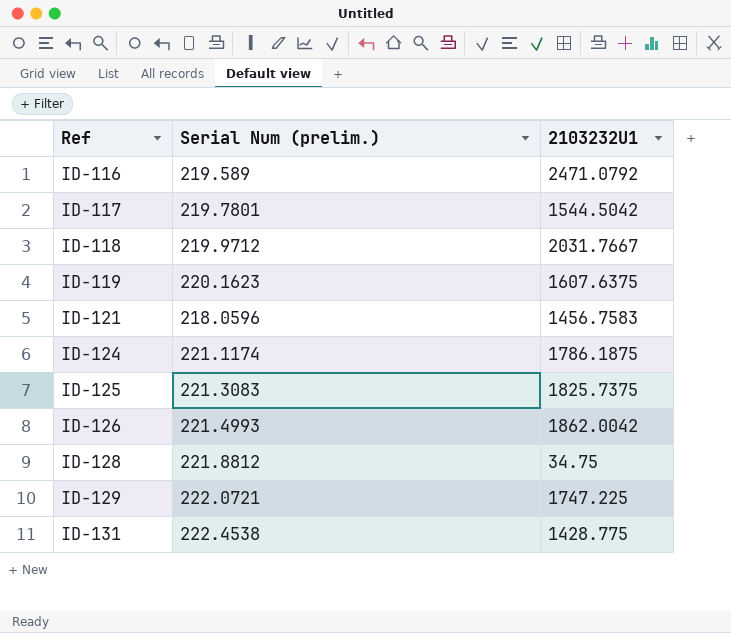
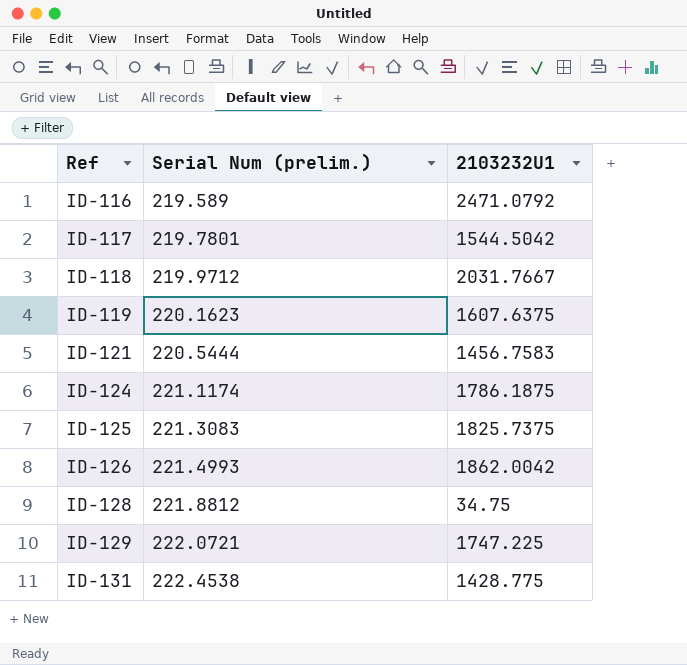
ID-121 | Serial Num (prelim.): 218.0596 -> 220.5444

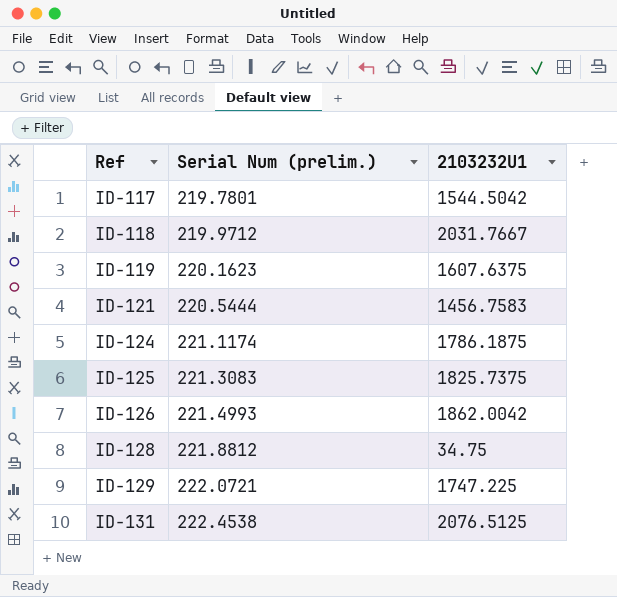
row ID-116: 219.589 | 2471.0792 -> none
ID-131 | 2103232U1: 1428.775 -> 2076.5125

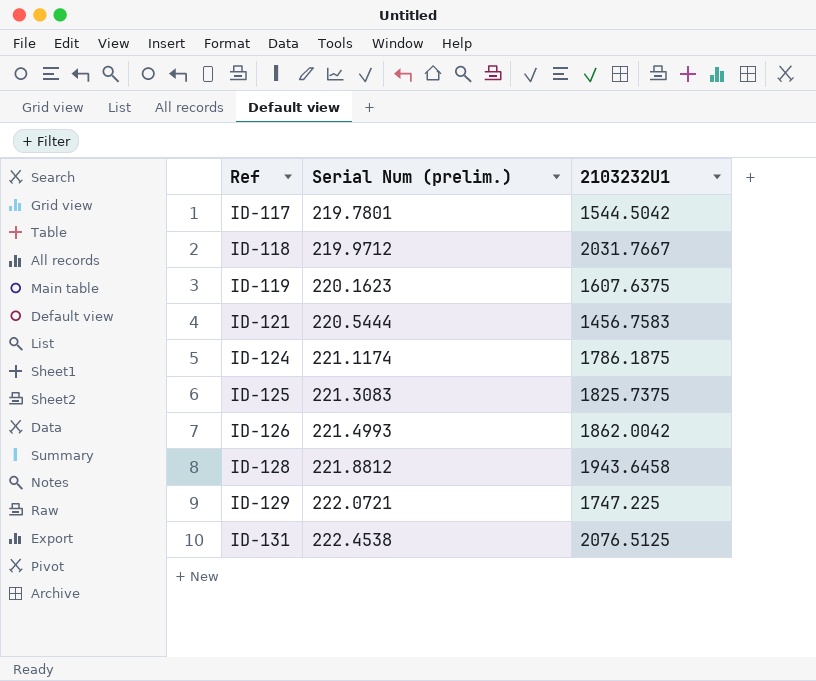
ID-128 | 2103232U1: 34.75 -> 1943.6458

